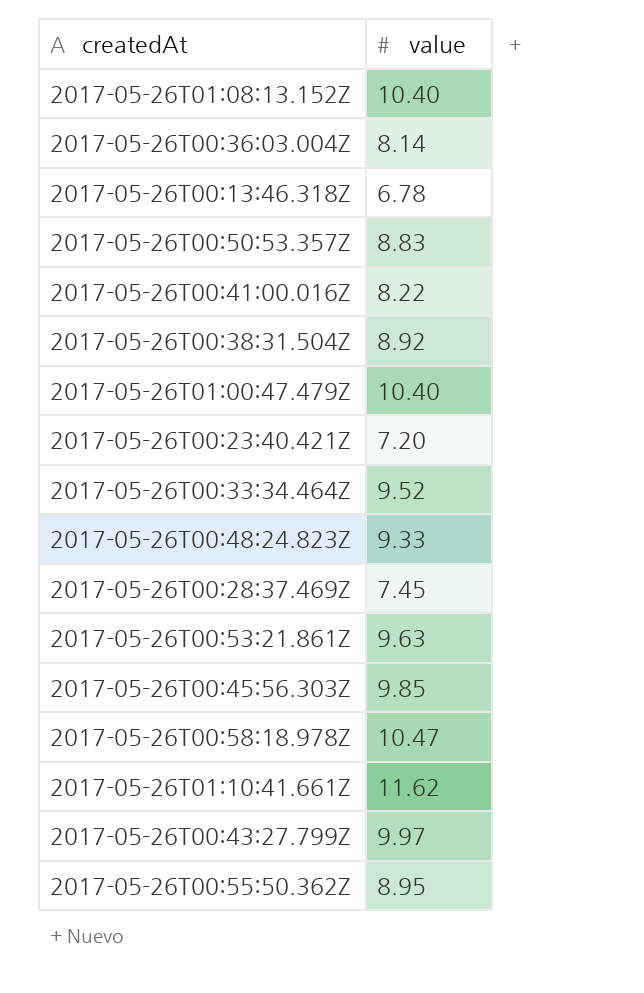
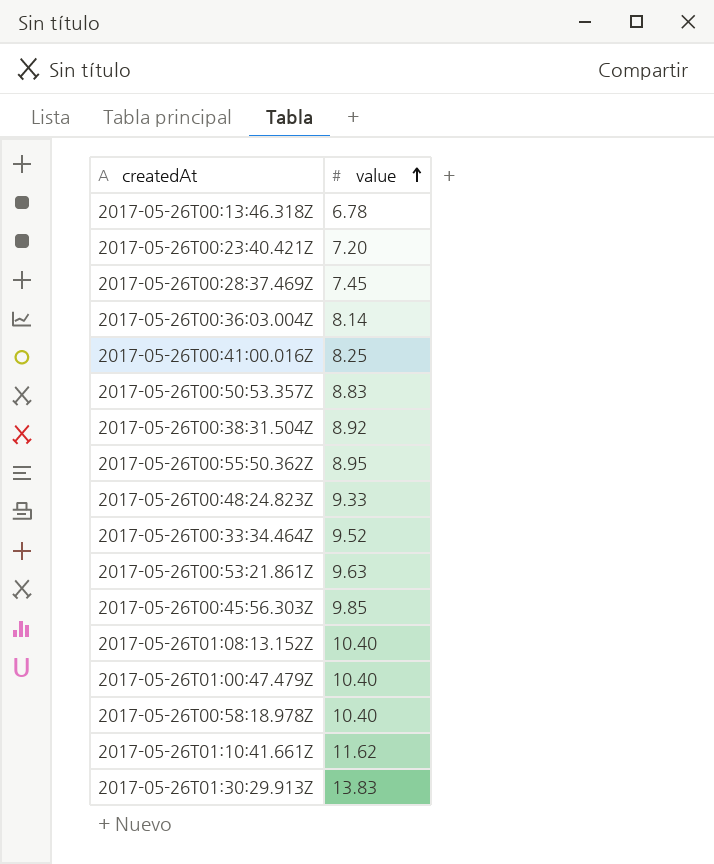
row order: none -> value ascending
row 2017-05-26T00:43:27.799Z: 9.97 -> none
2017-05-26T00:41:00.016Z | value: 8.22 -> 8.25
2017-05-26T00:58:18.978Z | value: 10.47 -> 10.40
row 2017-05-26T01:30:29.913Z: none -> 13.83

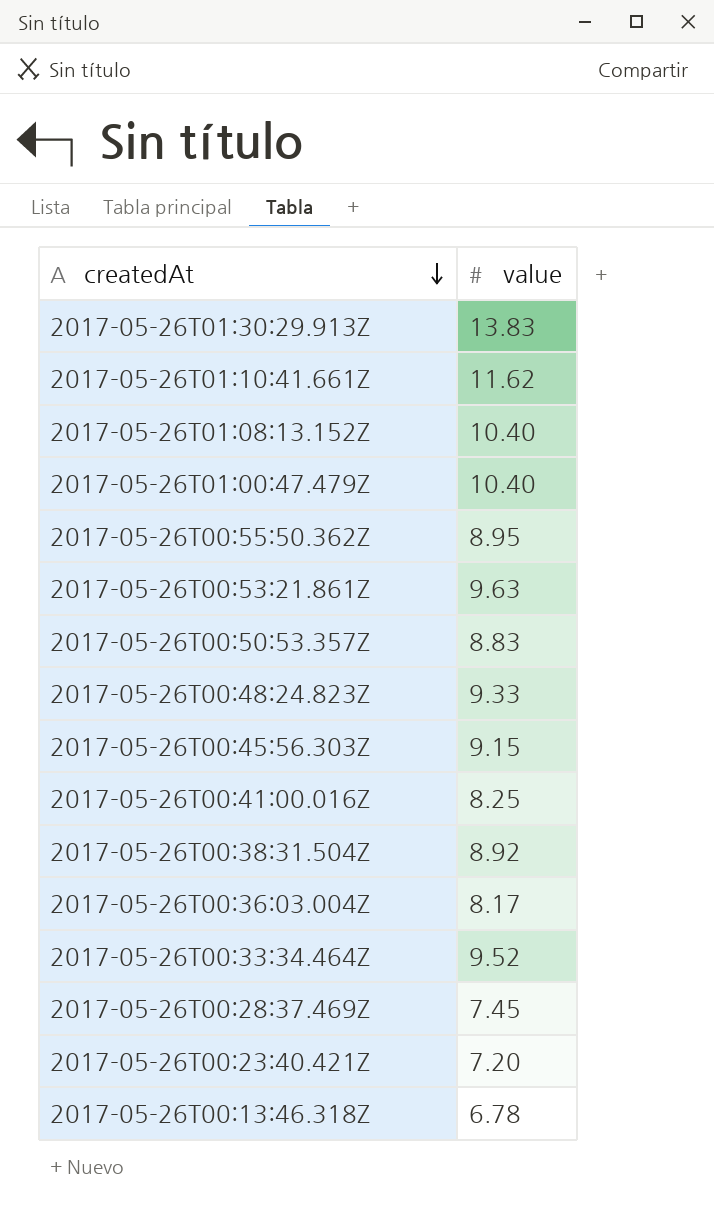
row order: value ascending -> createdAt descending
row 2017-05-26T00:58:18.978Z: 10.40 -> none
2017-05-26T00:45:56.303Z | value: 9.85 -> 9.15
2017-05-26T00:36:03.004Z | value: 8.14 -> 8.17

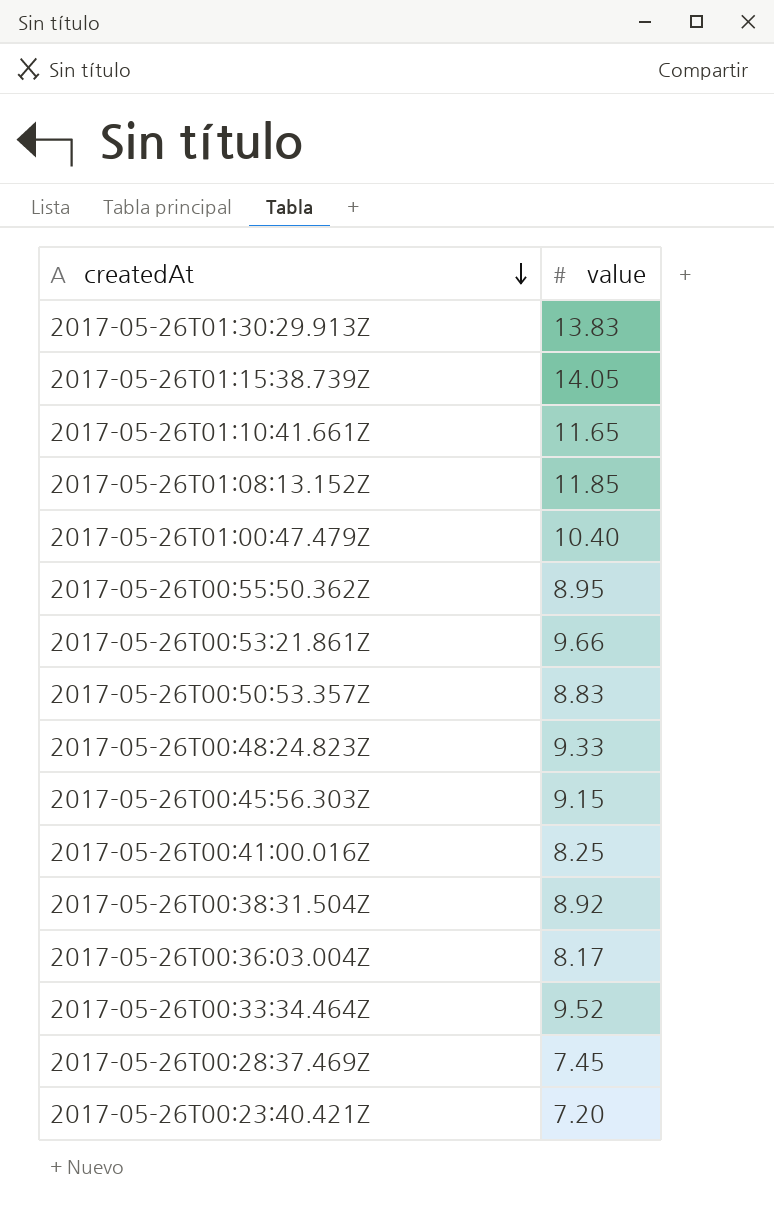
row 2017-05-26T00:13:46.318Z: 6.78 -> none
row 2017-05-26T01:15:38.739Z: none -> 14.05
2017-05-26T01:10:41.661Z | value: 11.62 -> 11.65
2017-05-26T01:08:13.152Z | value: 10.40 -> 11.85
2017-05-26T00:53:21.861Z | value: 9.63 -> 9.66

